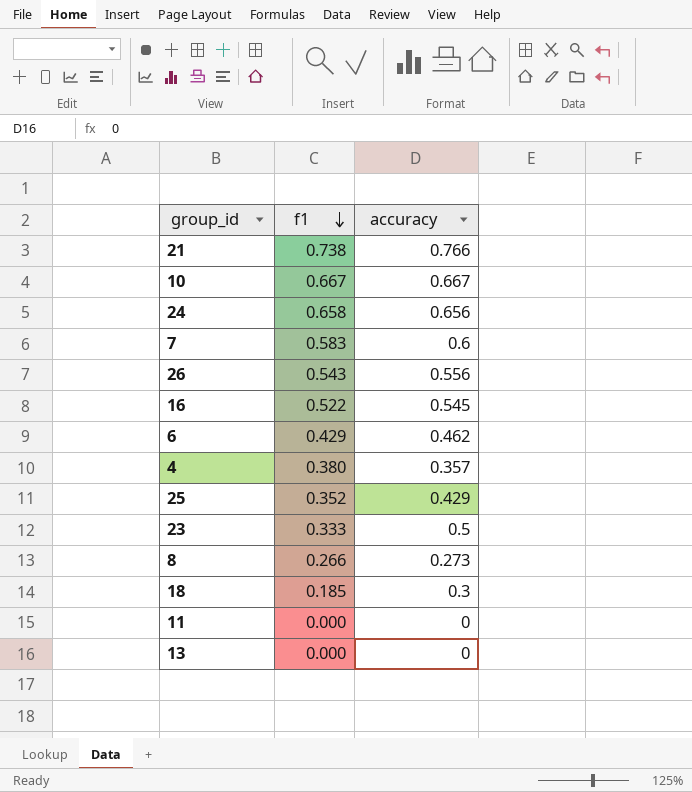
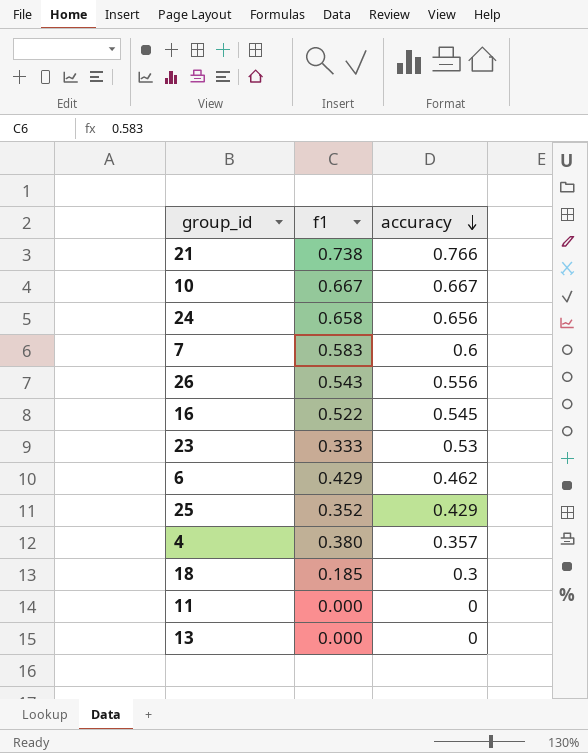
row order: f1 descending -> accuracy descending
row 8: 0.266 | 0.273 -> none
23 | accuracy: 0.5 -> 0.53

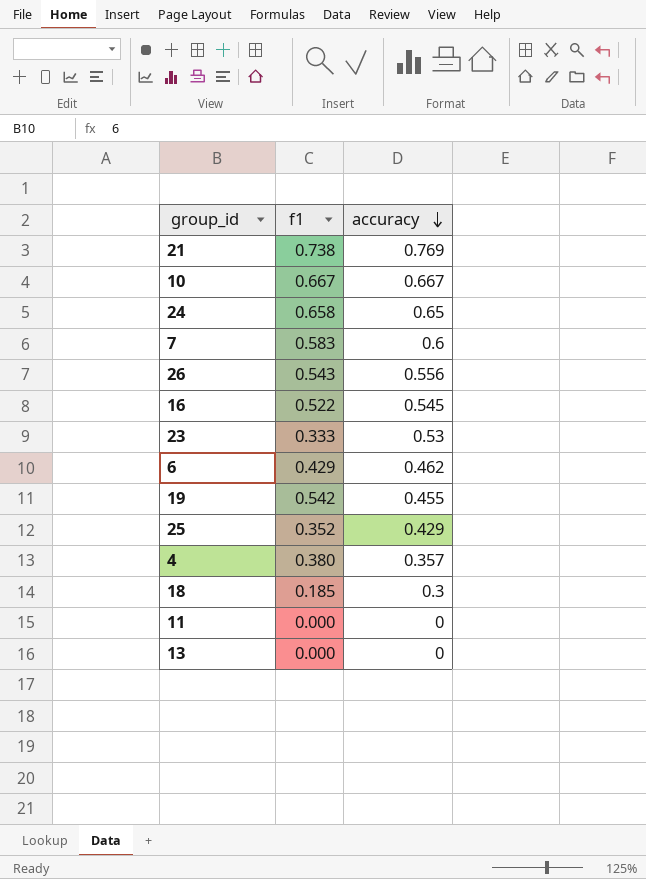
21 | accuracy: 0.766 -> 0.769
24 | accuracy: 0.656 -> 0.65
row 19: none -> 0.542 | 0.455

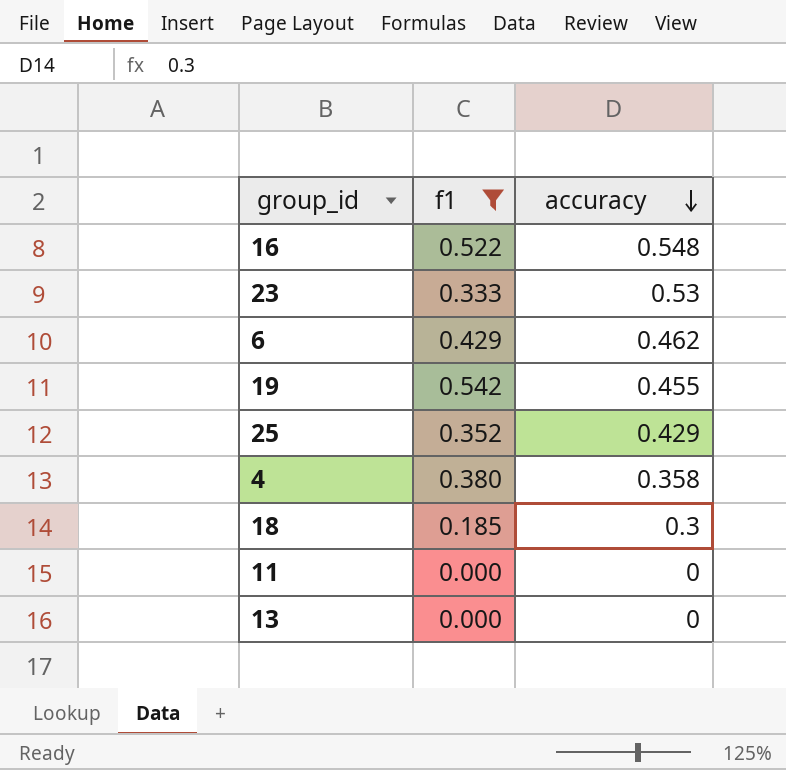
filter: none -> f1 <= 0.542
16 | accuracy: 0.545 -> 0.548
4 | accuracy: 0.357 -> 0.358

